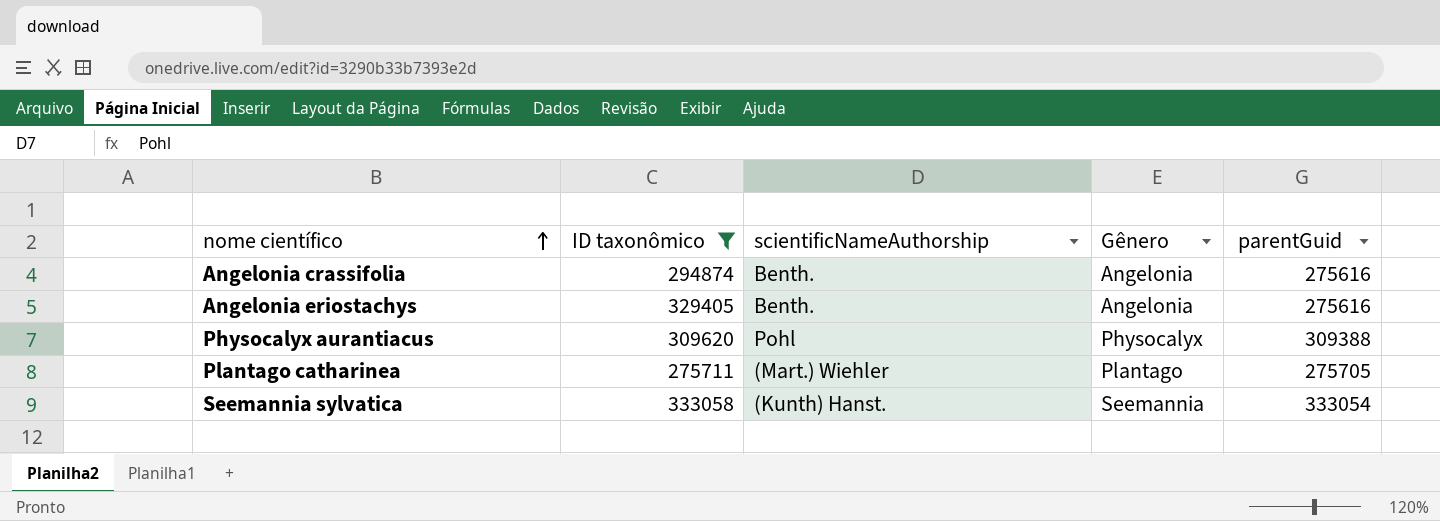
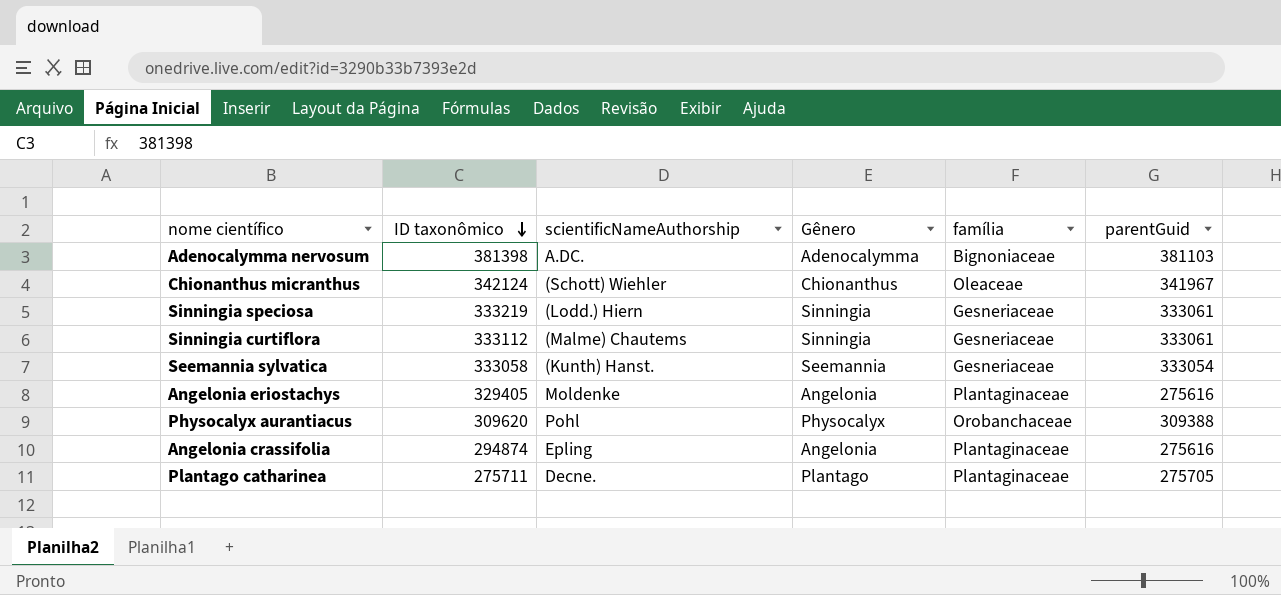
filter: ID taxonômico <= 333058 -> none
row order: nome científico ascending -> ID taxonômico descending
column família | position: none -> 5
Angelonia eriostachys | scientificNameAuthorship: Benth. -> Moldenke
Angelonia crassifolia | scientificNameAuthorship: Benth. -> Epling
Plantago catharinea | scientificNameAuthorship: (Mart.) Wiehler -> Decne.

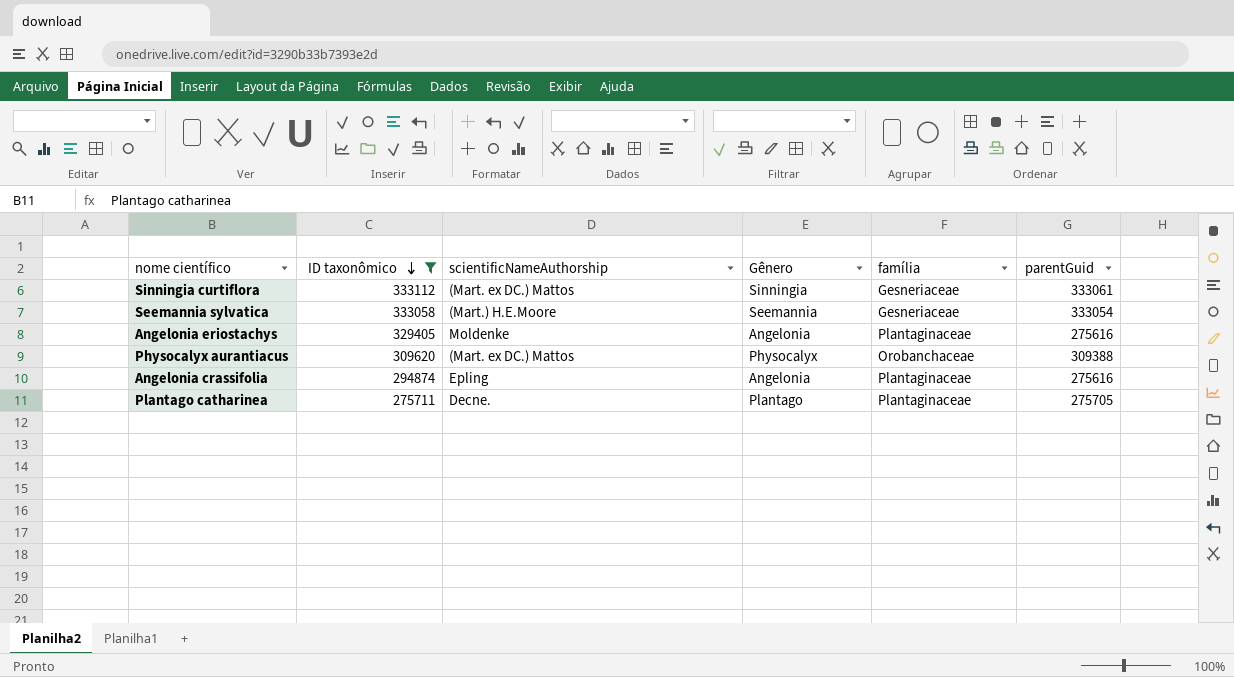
filter: none -> ID taxonômico <= 333112
Sinningia curtiflora | scientificNameAuthorship: (Malme) Chautems -> (Mart. ex DC.) Mattos
Seemannia sylvatica | scientificNameAuthorship: (Kunth) Hanst. -> (Mart.) H.E.Moore
Physocalyx aurantiacus | scientificNameAuthorship: Pohl -> (Mart. ex DC.) Mattos

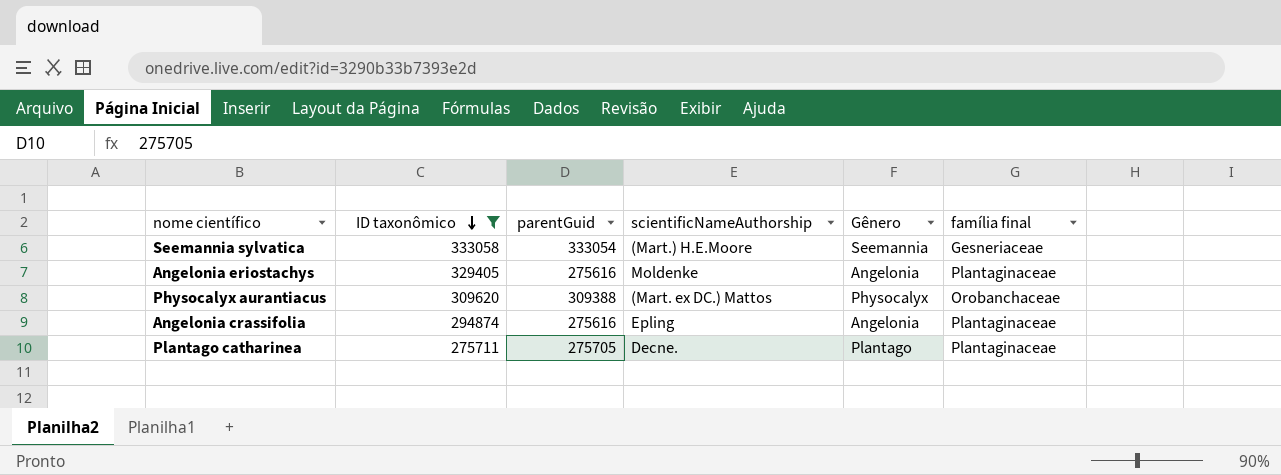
column parentGuid | position: 6 -> 3
column name: família -> família final
row Sinningia curtiflora: 333112 | (Mart. ex DC.) Mattos | Sinningia | Gesneriaceae | 333061 -> none

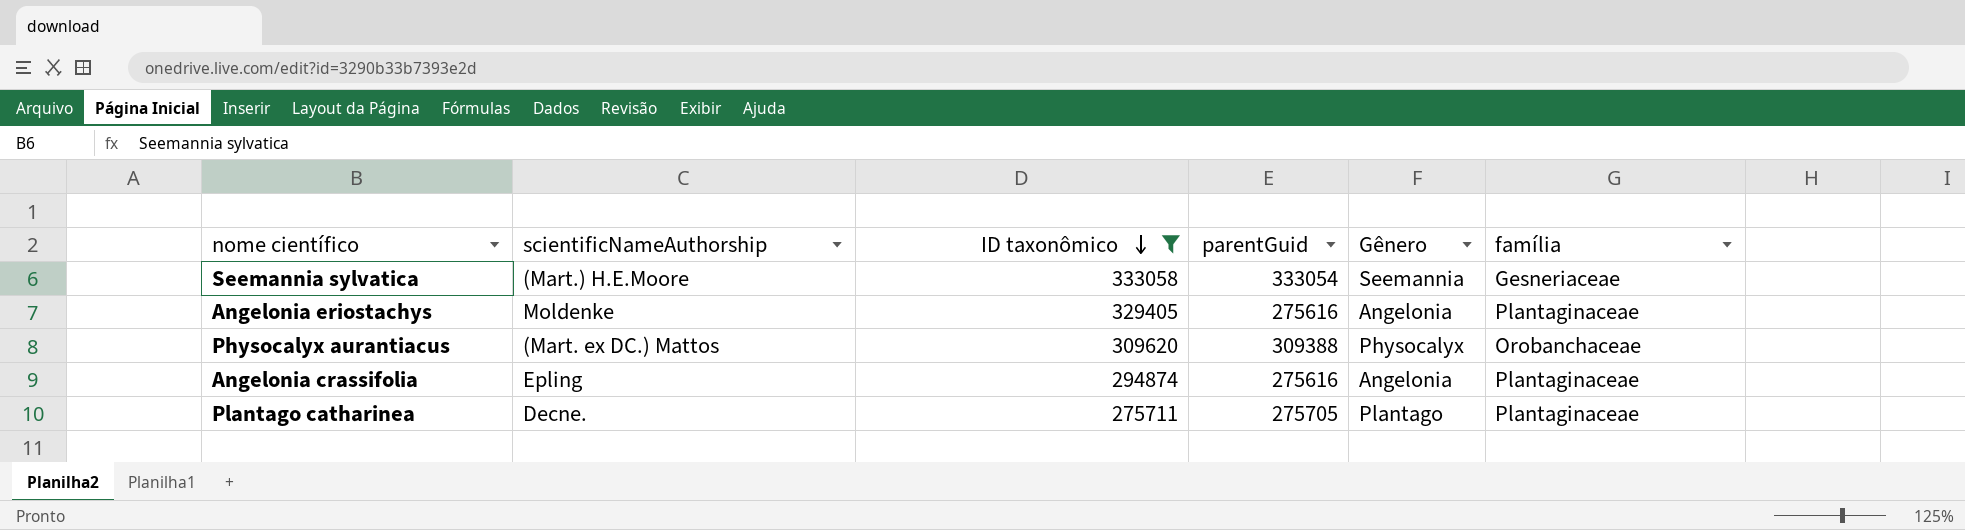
column scientificNameAuthorship | position: 4 -> 2
column name: família final -> família

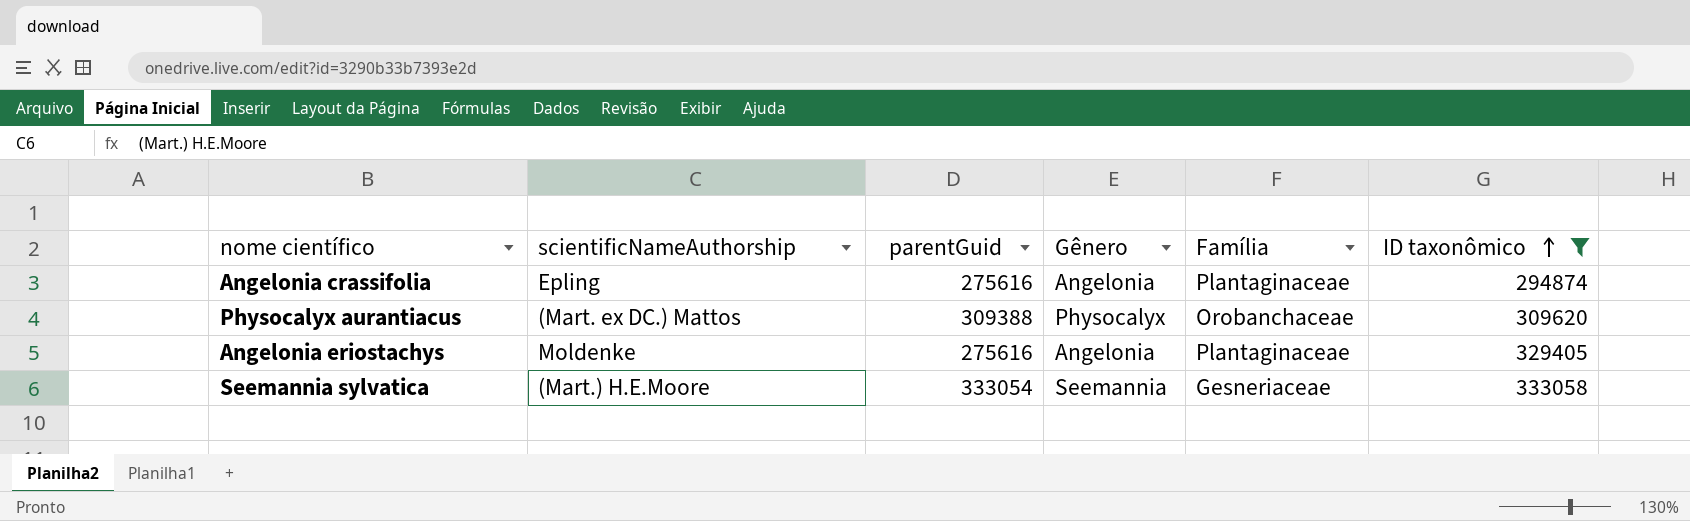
row order: ID taxonômico descending -> ID taxonômico ascending
column name: família -> Família
column ID taxonômico | position: 3 -> 6
row Plantago catharinea: Decne. | 275711 | 275705 | Plantago | Plantaginaceae -> none

